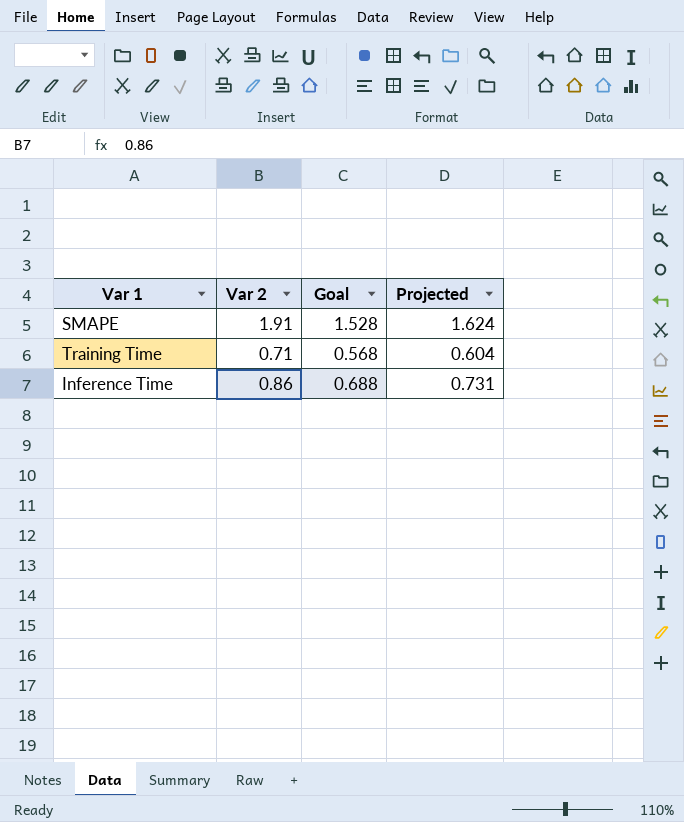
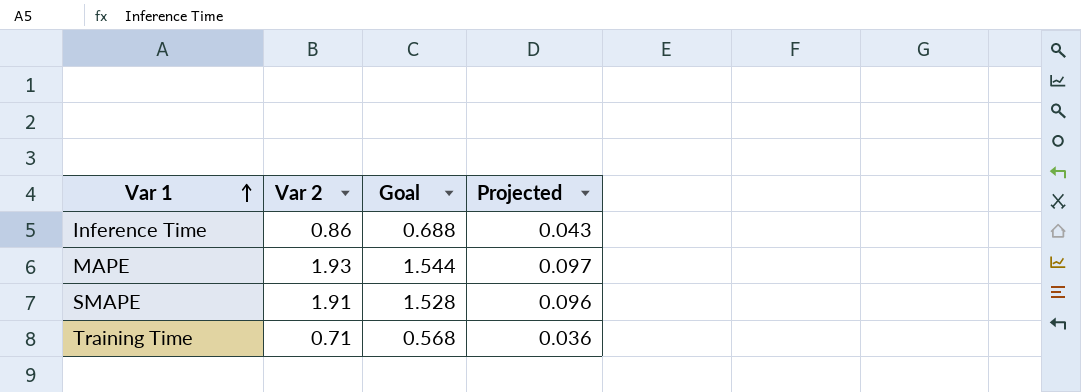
row order: none -> Var 1 ascending
column Projected | formula: [Var 2] * 0.85 -> [Var 2] * 0.05
row MAPE: none -> 1.93 | 1.544 | 0.097

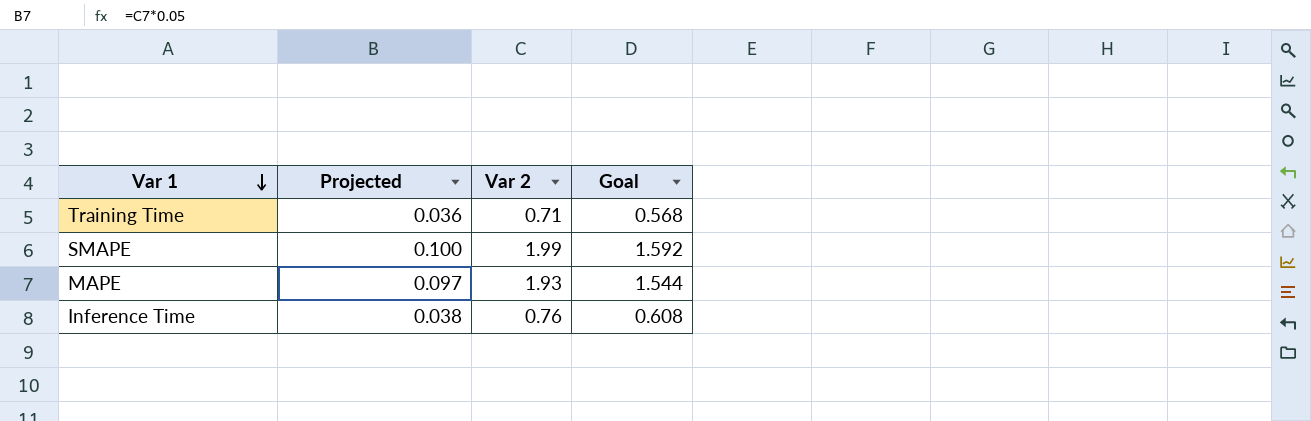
row order: Var 1 ascending -> Var 1 descending
column Projected | position: 4 -> 2
SMAPE | Projected: 0.096 -> 0.100
SMAPE | Var 2: 1.91 -> 1.99
SMAPE | Goal: 1.528 -> 1.592
Inference Time | Projected: 0.043 -> 0.038
Inference Time | Var 2: 0.86 -> 0.76
Inference Time | Goal: 0.688 -> 0.608

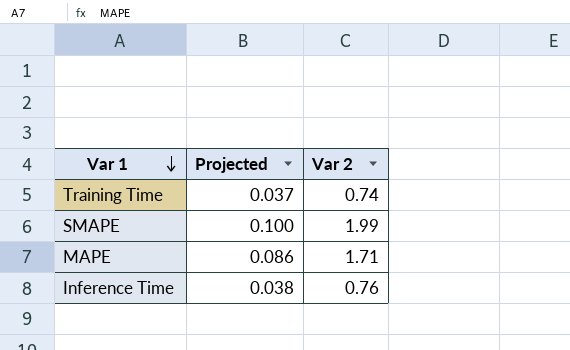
column Goal | formula: [Var 2] * 0.8 -> none
Training Time | Projected: 0.036 -> 0.037
Training Time | Var 2: 0.71 -> 0.74
MAPE | Projected: 0.097 -> 0.086
MAPE | Var 2: 1.93 -> 1.71

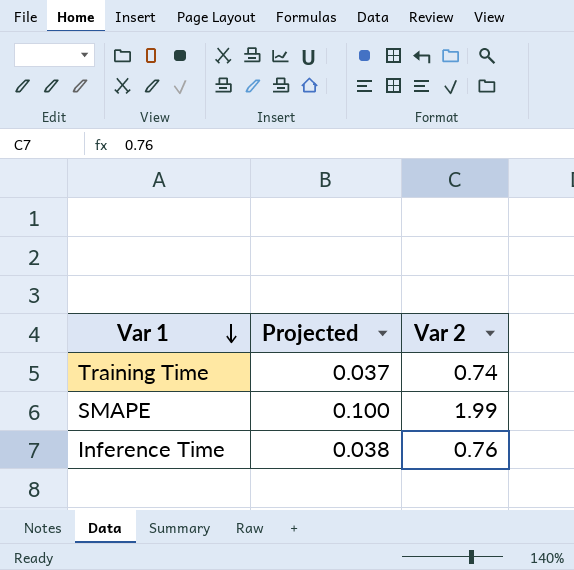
row MAPE: 0.086 | 1.71 -> none

